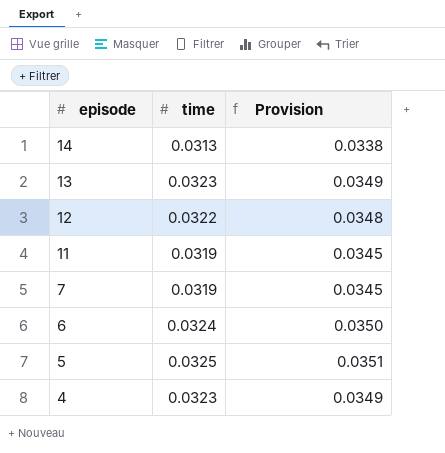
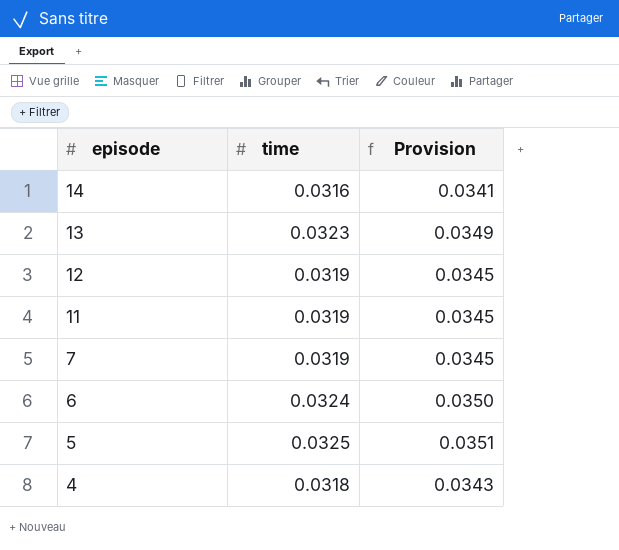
14 | time: 0.0313 -> 0.0316
14 | Provision: 0.0338 -> 0.0341
12 | time: 0.0322 -> 0.0319
12 | Provision: 0.0348 -> 0.0345
4 | time: 0.0323 -> 0.0318
4 | Provision: 0.0349 -> 0.0343

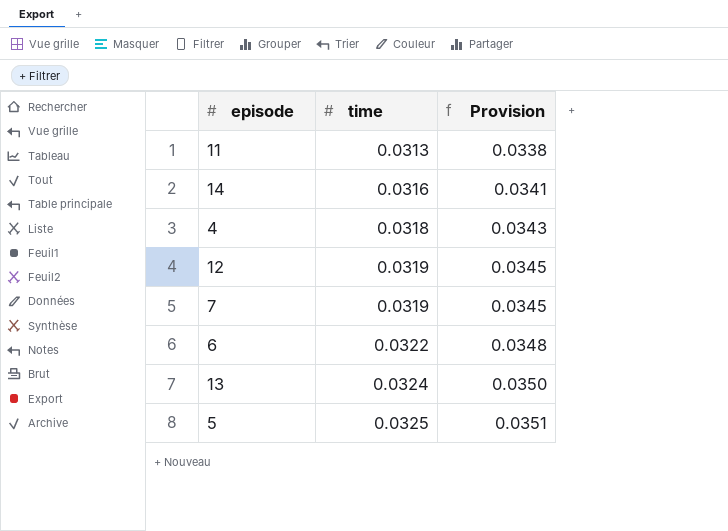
row order: episode descending -> time ascending
11 | time: 0.0319 -> 0.0313
11 | Provision: 0.0345 -> 0.0338
6 | time: 0.0324 -> 0.0322
6 | Provision: 0.0350 -> 0.0348
13 | time: 0.0323 -> 0.0324
13 | Provision: 0.0349 -> 0.0350

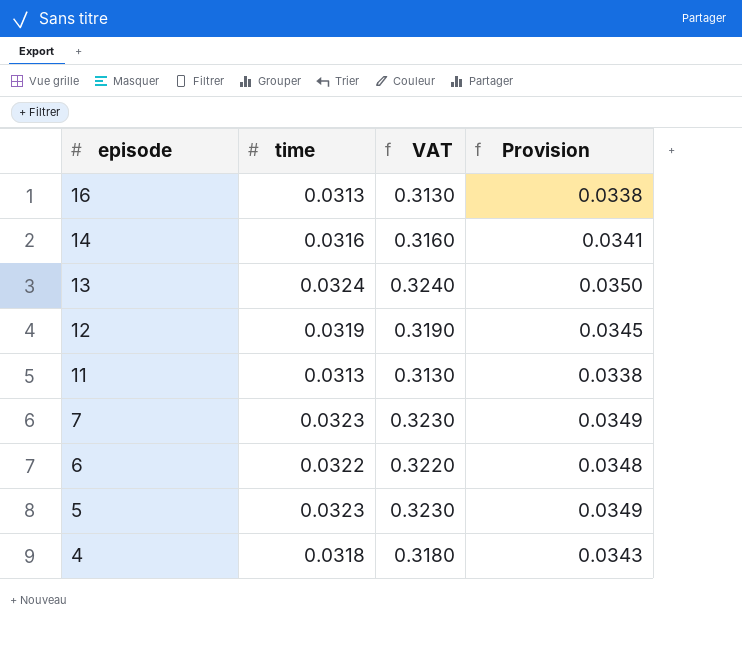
row order: time ascending -> episode descending
column VAT | formula: none -> [time] * 10
row 16: none -> 0.0313 | 0.3130 | 0.0338
7 | time: 0.0319 -> 0.0323
7 | Provision: 0.0345 -> 0.0349
5 | time: 0.0325 -> 0.0323
5 | Provision: 0.0351 -> 0.0349

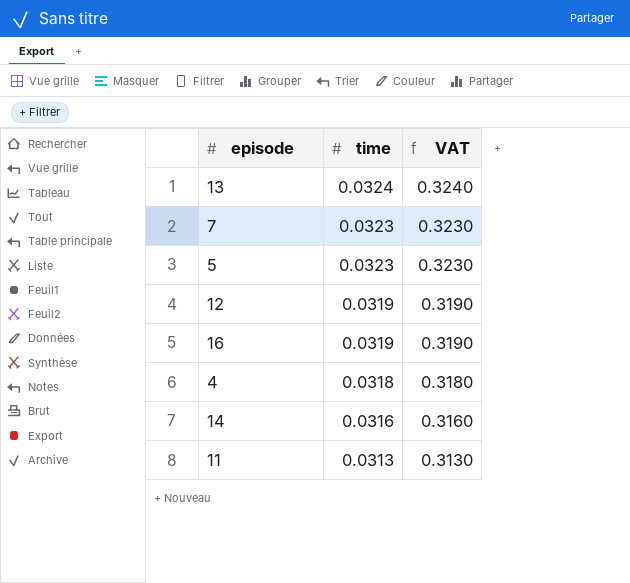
row order: episode descending -> time descending
column Provision | formula: [time] * 1.08 -> none
row 6: 0.0322 | 0.3220 | 0.0348 -> none
16 | time: 0.0313 -> 0.0319
16 | VAT: 0.3130 -> 0.3190

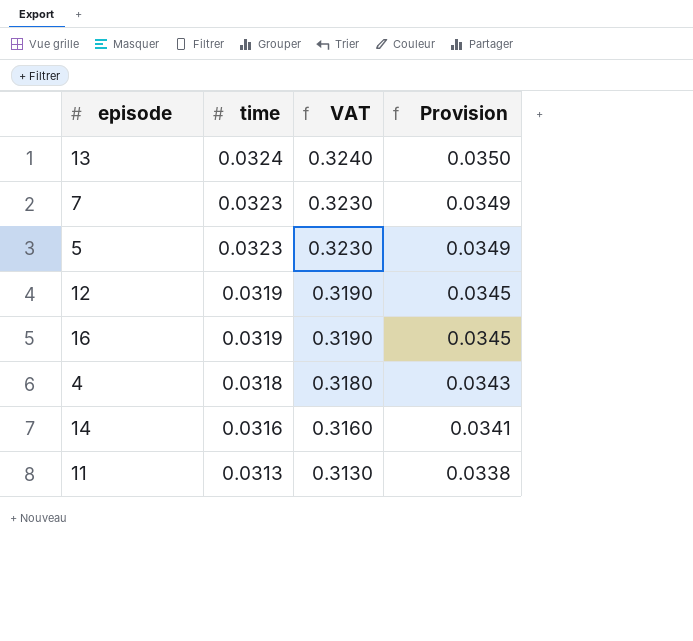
column Provision | formula: none -> [time] * 1.08

